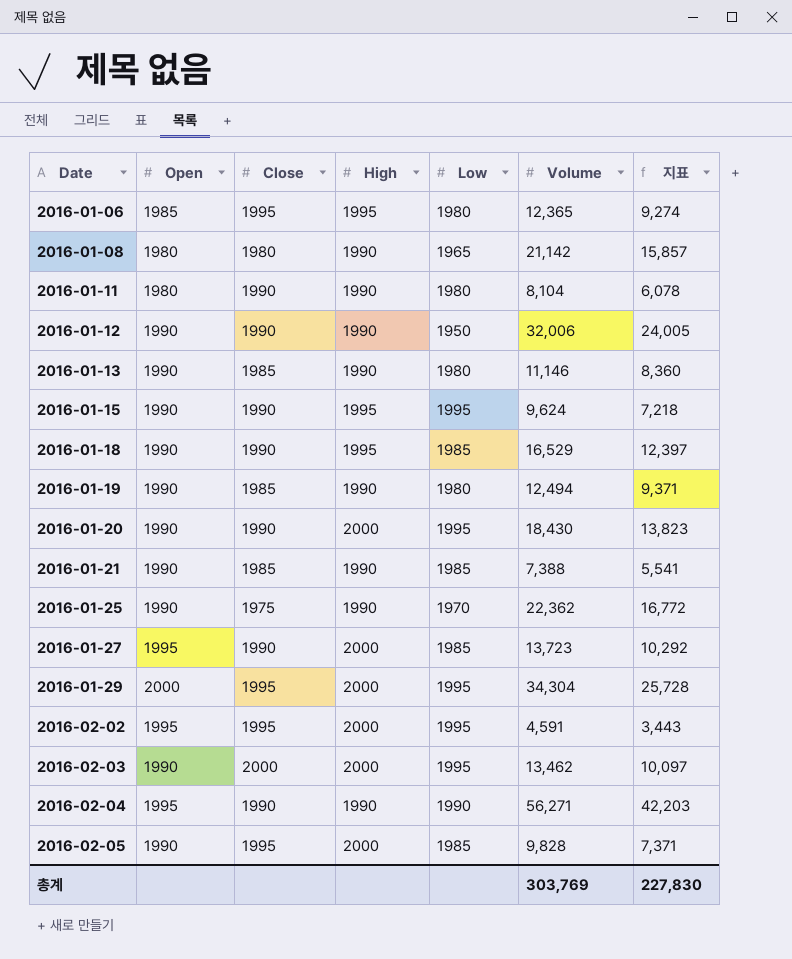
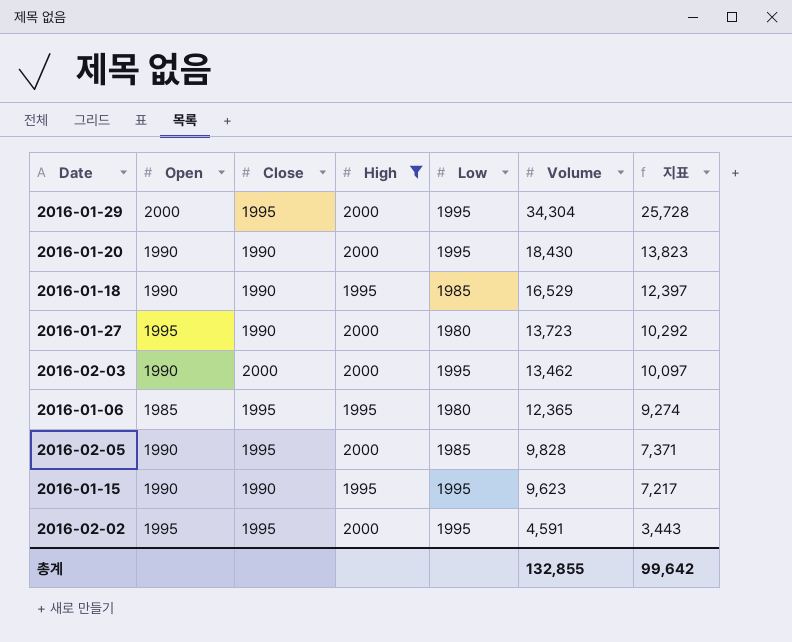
filter: none -> High != 1990
row order: Date ascending -> Volume descending
2016-01-27 | Low: 1985 -> 1980
2016-01-15 | Volume: 9,624 -> 9,623
2016-01-15 | 지표: 7,218 -> 7,217
총계 | Volume: 303,769 -> 132,855
총계 | 지표: 227,830 -> 99,642

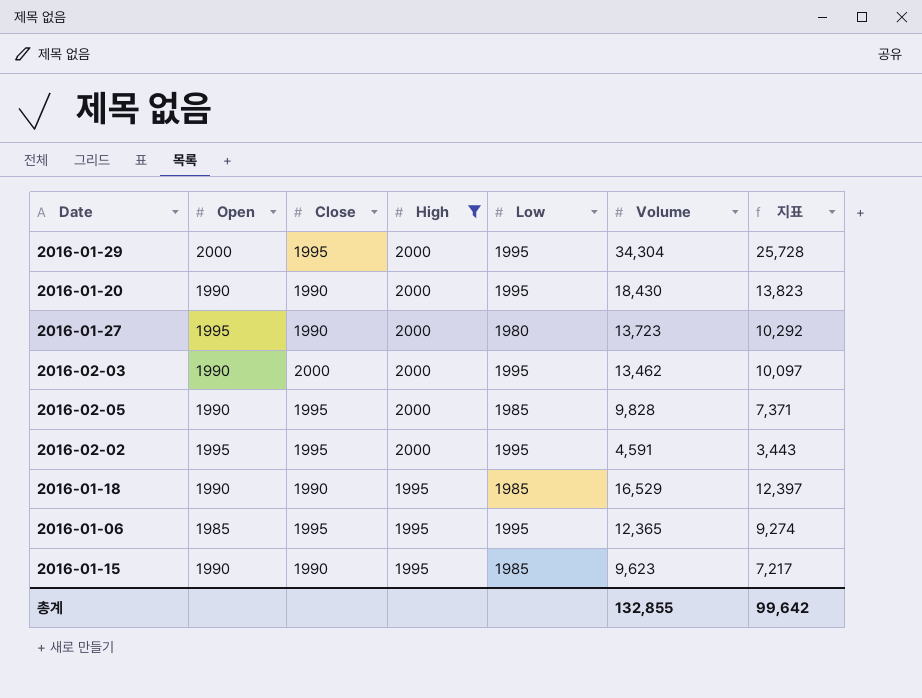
row order: Volume descending -> High descending
2016-01-06 | Low: 1980 -> 1995
2016-01-15 | Low: 1995 -> 1985

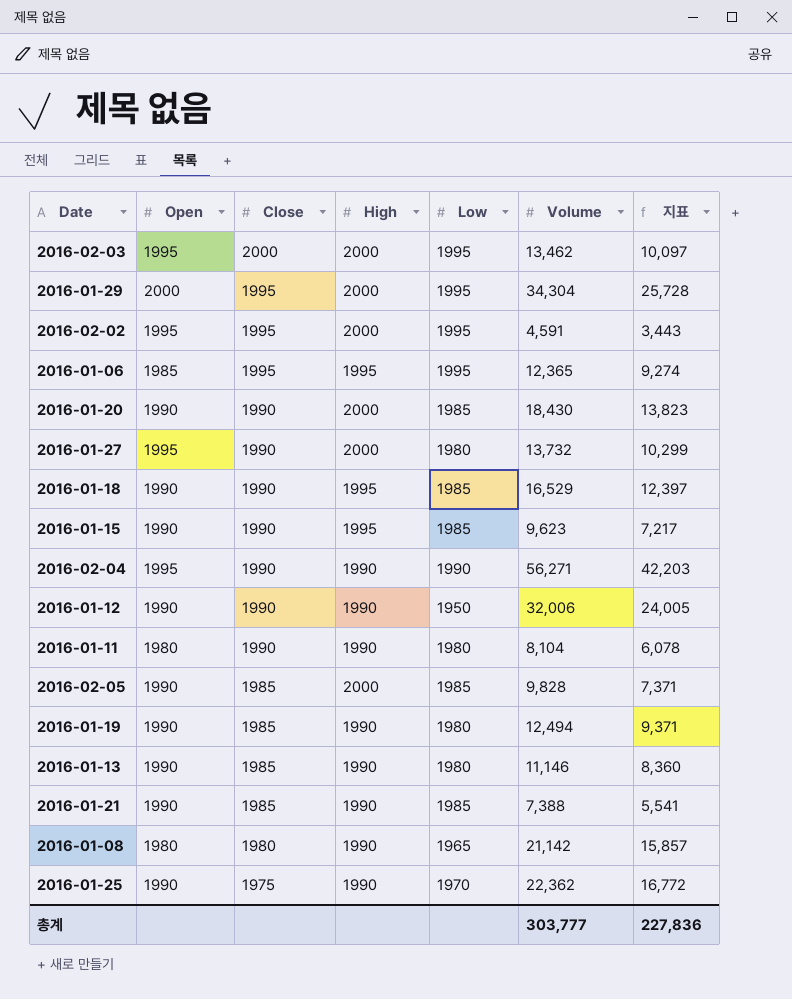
filter: High != 1990 -> none
row order: High descending -> Close descending
2016-02-03 | Open: 1990 -> 1995
2016-01-20 | Low: 1995 -> 1985
2016-01-27 | Volume: 13,723 -> 13,732
2016-01-27 | 지표: 10,292 -> 10,299
2016-02-05 | Close: 1995 -> 1985
총계 | Volume: 132,855 -> 303,777
총계 | 지표: 99,642 -> 227,836

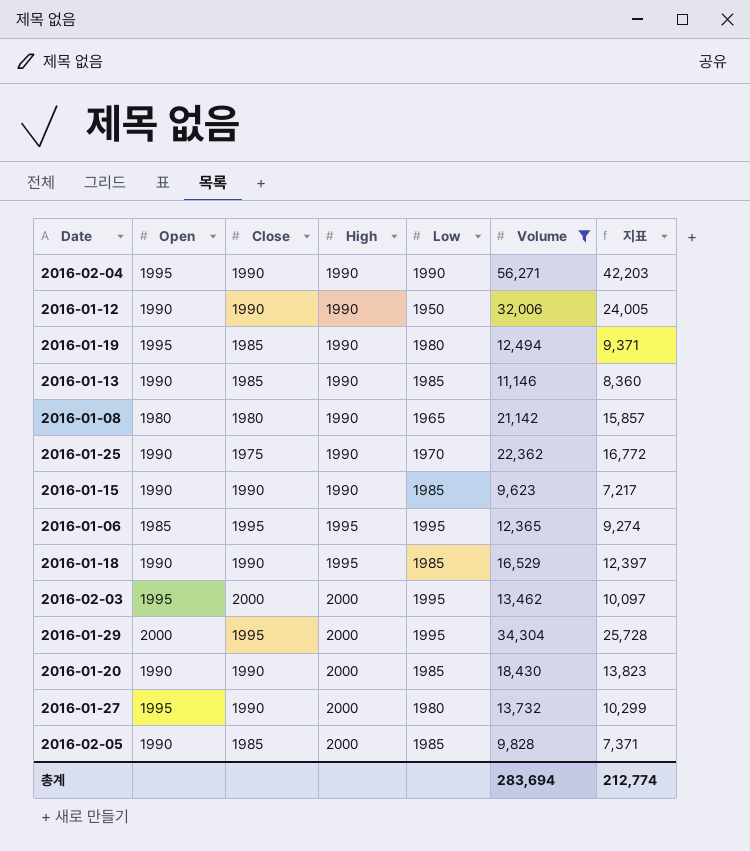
filter: none -> Volume >= 9,623
row order: Close descending -> High ascending
2016-01-19 | Open: 1990 -> 1995
2016-01-13 | Low: 1980 -> 1985
2016-01-15 | High: 1995 -> 1990
총계 | Volume: 303,777 -> 283,694
총계 | 지표: 227,836 -> 212,774

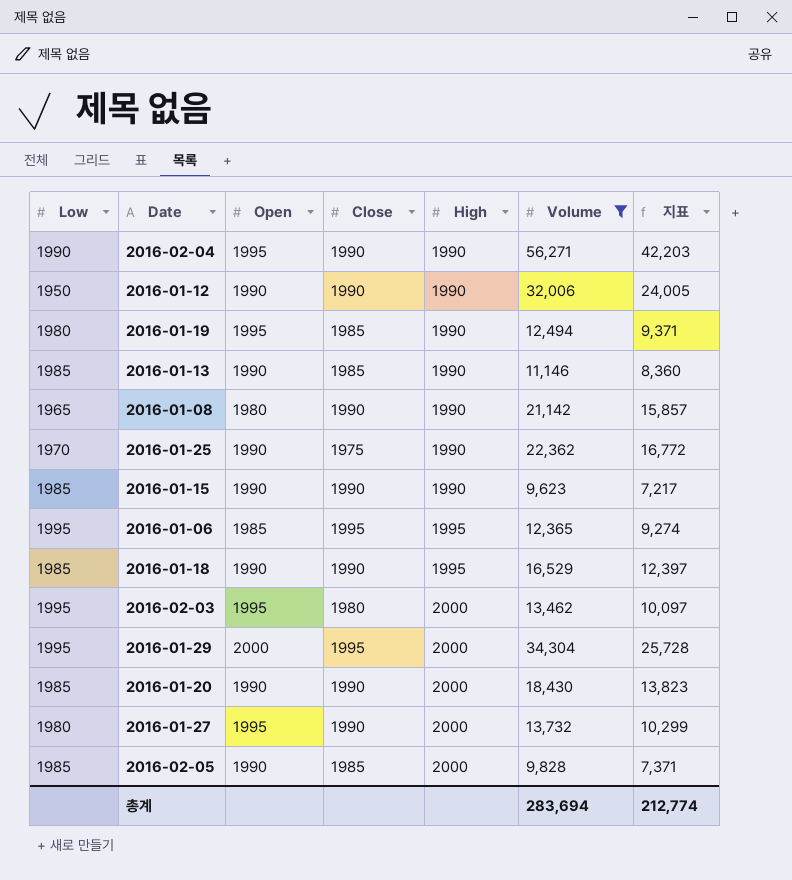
column Low | position: 5 -> 1
2016-01-08 | Close: 1980 -> 1990
2016-02-03 | Close: 2000 -> 1980

